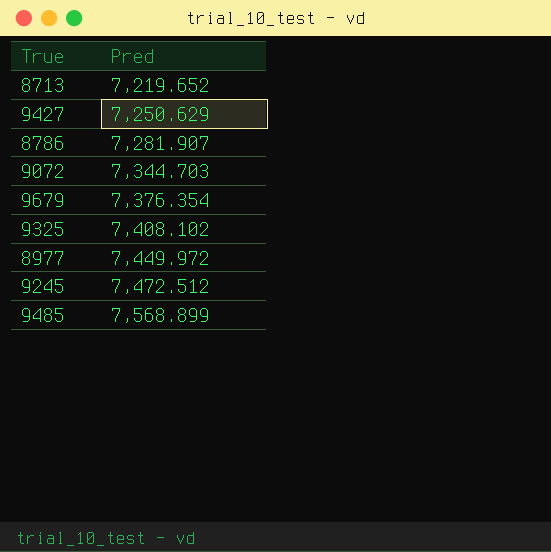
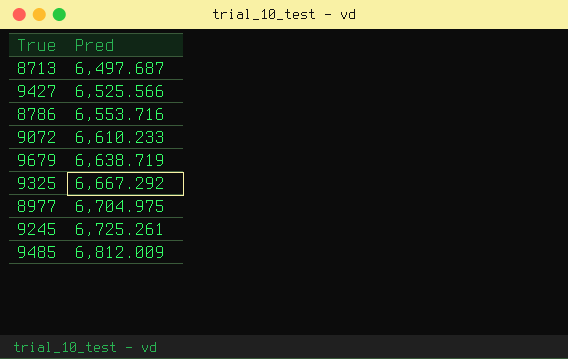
8713 | Pred: 7,219.652 -> 6,497.687
9427 | Pred: 7,250.629 -> 6,525.566
8786 | Pred: 7,281.907 -> 6,553.716
9072 | Pred: 7,344.703 -> 6,610.233
9679 | Pred: 7,376.354 -> 6,638.719
9325 | Pred: 7,408.102 -> 6,667.292
8977 | Pred: 7,449.972 -> 6,704.975
9245 | Pred: 7,472.512 -> 6,725.261
9485 | Pred: 7,568.899 -> 6,812.009

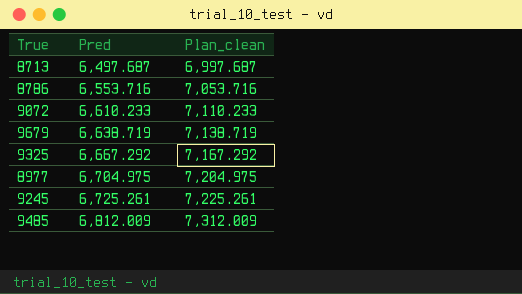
column Plan_clean | formula: none -> [Pred] + 500
row 9427: 6,525.566 -> none

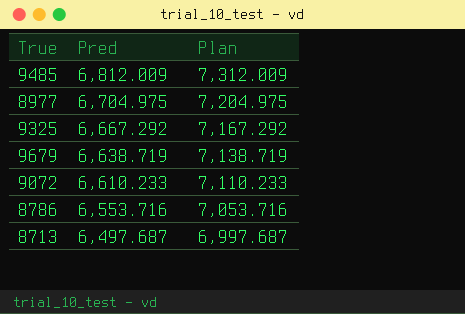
row order: Pred ascending -> Pred descending
column name: Plan_clean -> Plan
row 9245: 6,725.261 | 7,225.261 -> none

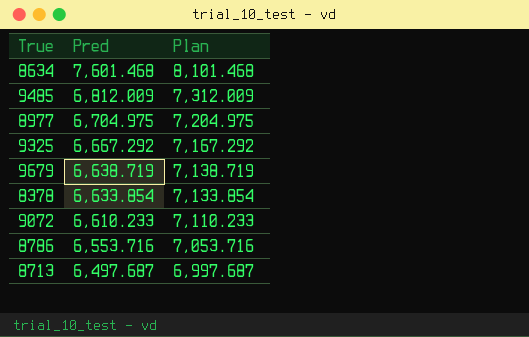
row 8634: none -> 7,601.468 | 8,101.468
row 8378: none -> 6,633.854 | 7,133.854

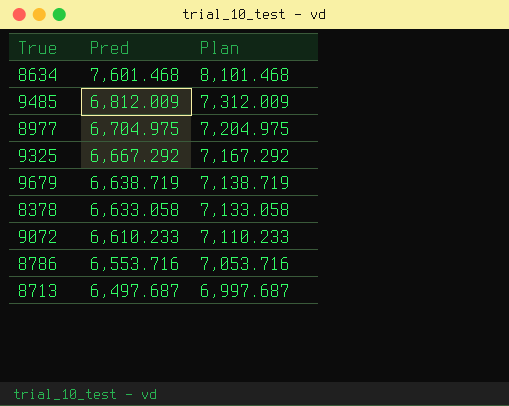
8378 | Pred: 6,633.854 -> 6,633.058
8378 | Plan: 7,133.854 -> 7,133.058

